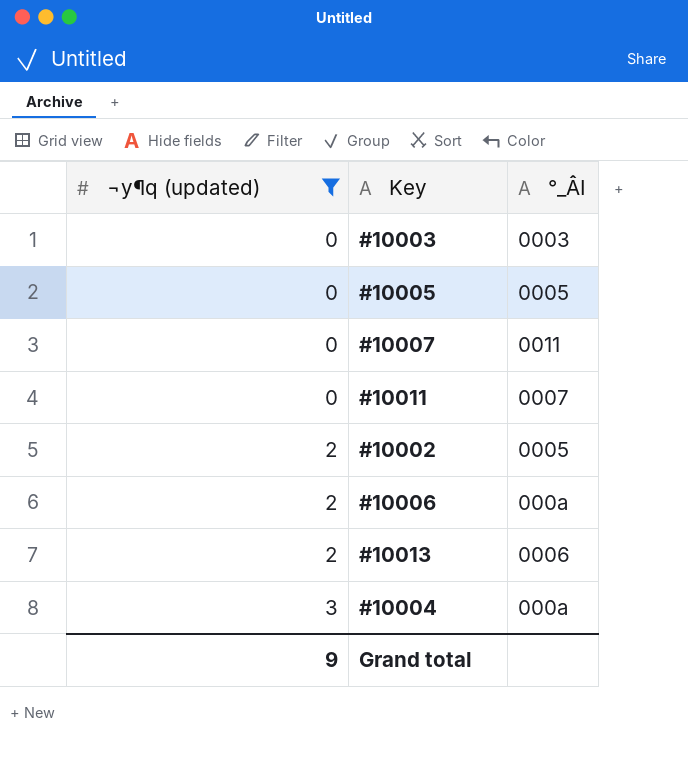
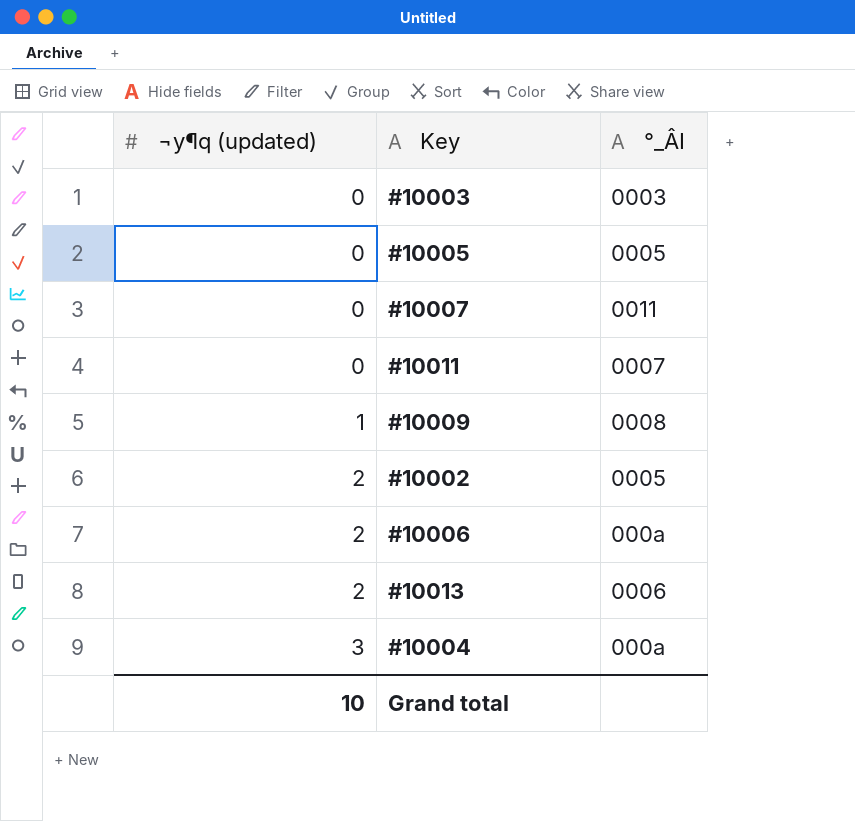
filter: ¬y¶q (updated) != 1 -> none
Grand total | ¬y¶q (updated): 9 -> 10

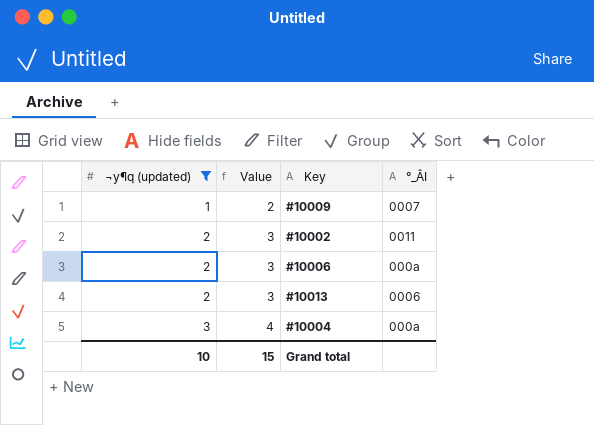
filter: none -> ¬y¶q (updated) != 0
column Value | formula: none -> [¬y¶q (updated)] + 1
#10009 | °_ÂI: 0008 -> 0007
#10002 | °_ÂI: 0005 -> 0011

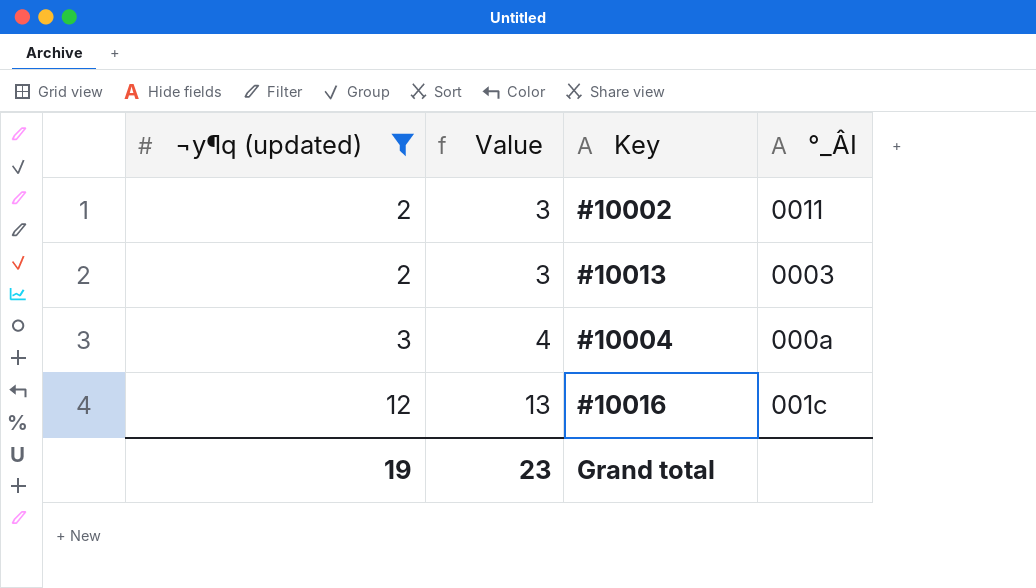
row #10009: 1 | 2 | 0007 -> none
row #10006: 2 | 3 | 000a -> none
#10013 | °_ÂI: 0006 -> 0003
row #10016: none -> 12 | 13 | 001c
Grand total | ¬y¶q (updated): 10 -> 19
Grand total | Value: 15 -> 23

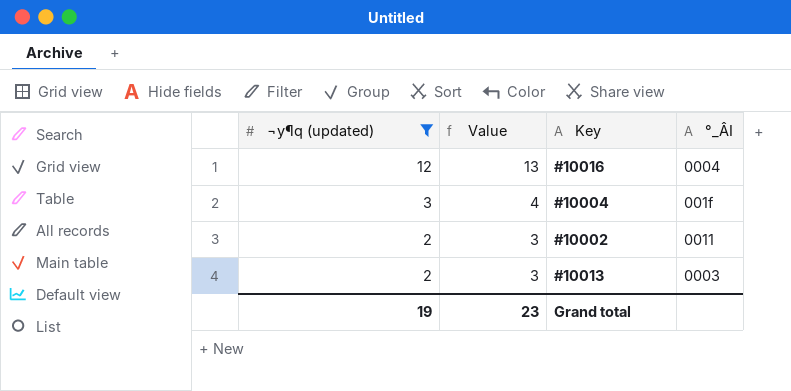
row order: ¬y¶q (updated) ascending -> ¬y¶q (updated) descending
#10016 | °_ÂI: 001c -> 0004
#10004 | °_ÂI: 000a -> 001f

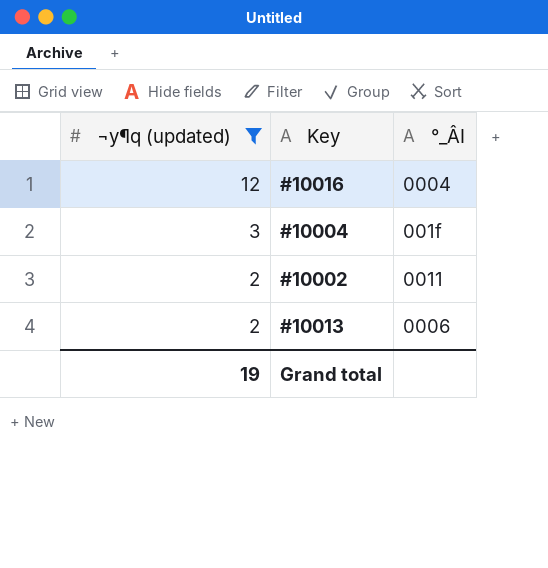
column Value | formula: [¬y¶q (updated)] + 1 -> none
#10013 | °_ÂI: 0003 -> 0006

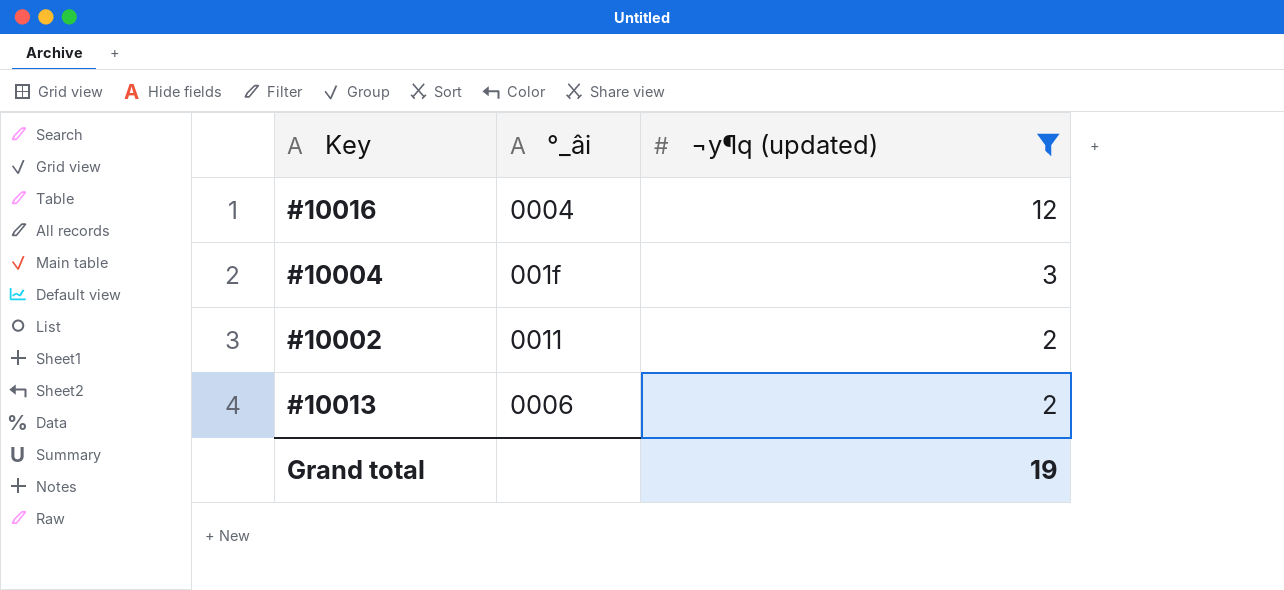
column name: °_ÂI -> °_âi
column ¬y¶q (updated) | position: 1 -> 3

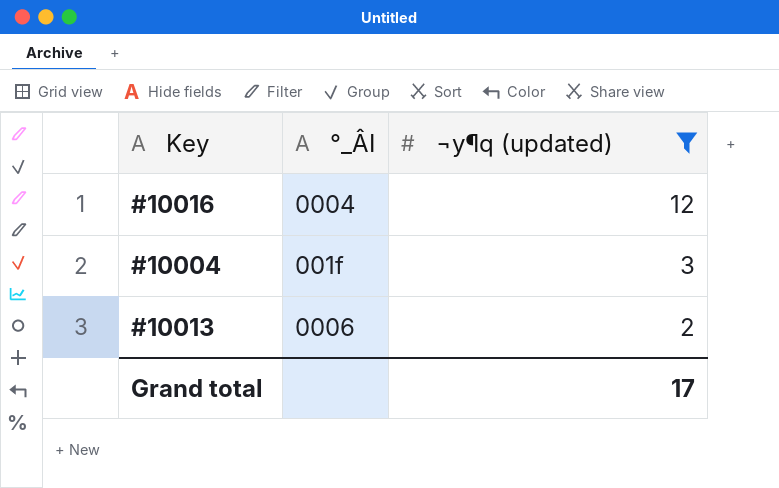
column name: °_âi -> °_ÂI
row #10002: 0011 | 2 -> none
Grand total | ¬y¶q (updated): 19 -> 17

